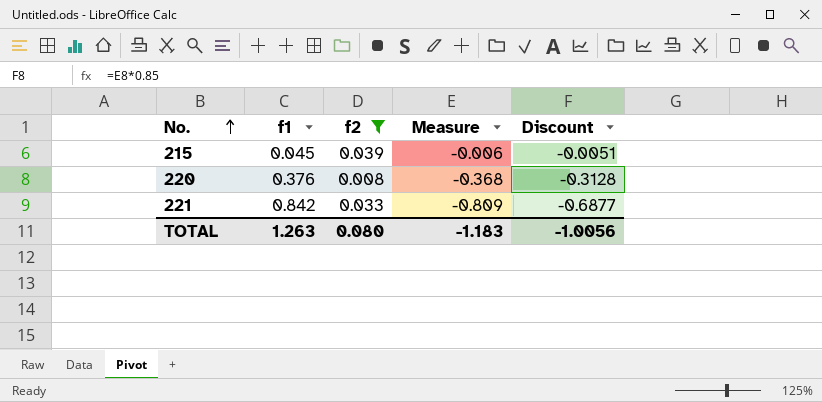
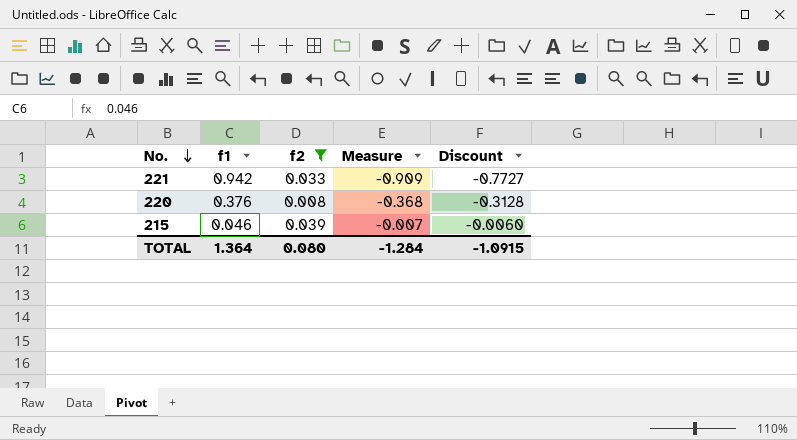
row order: No. ascending -> No. descending
221 | f1: 0.842 -> 0.942
221 | Measure: -0.809 -> -0.909
221 | Discount: -0.6877 -> -0.7727
215 | f1: 0.045 -> 0.046
215 | Measure: -0.006 -> -0.007
215 | Discount: -0.0051 -> -0.0060
TOTAL | f1: 1.263 -> 1.364
TOTAL | Measure: -1.183 -> -1.284
TOTAL | Discount: -1.0056 -> -1.0915

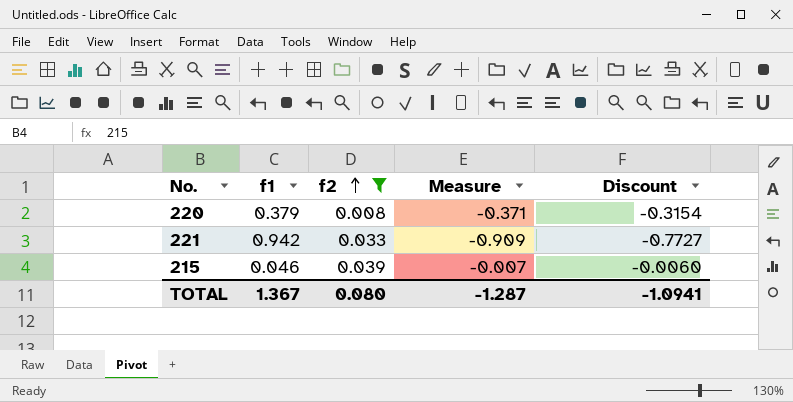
row order: No. descending -> f2 ascending
220 | f1: 0.376 -> 0.379
220 | Measure: -0.368 -> -0.371
220 | Discount: -0.3128 -> -0.3154
TOTAL | f1: 1.364 -> 1.367
TOTAL | Measure: -1.284 -> -1.287
TOTAL | Discount: -1.0915 -> -1.0941

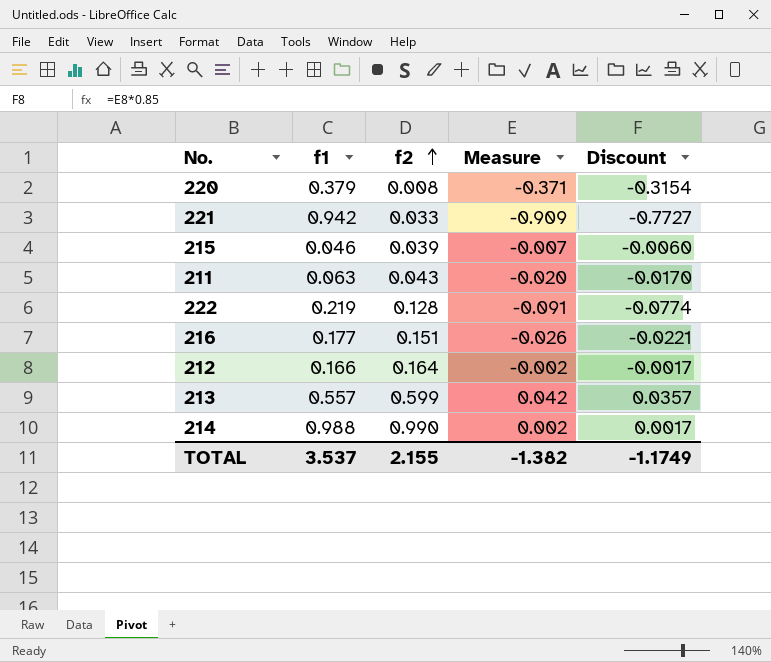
filter: f2 <= 0.039 -> none
TOTAL | f1: 1.367 -> 3.537
TOTAL | f2: 0.080 -> 2.155
TOTAL | Measure: -1.287 -> -1.382
TOTAL | Discount: -1.0941 -> -1.1749

